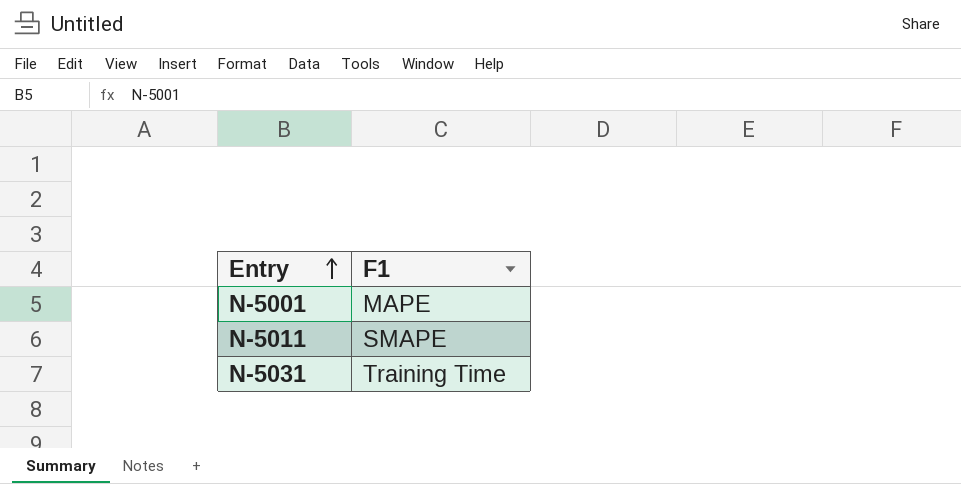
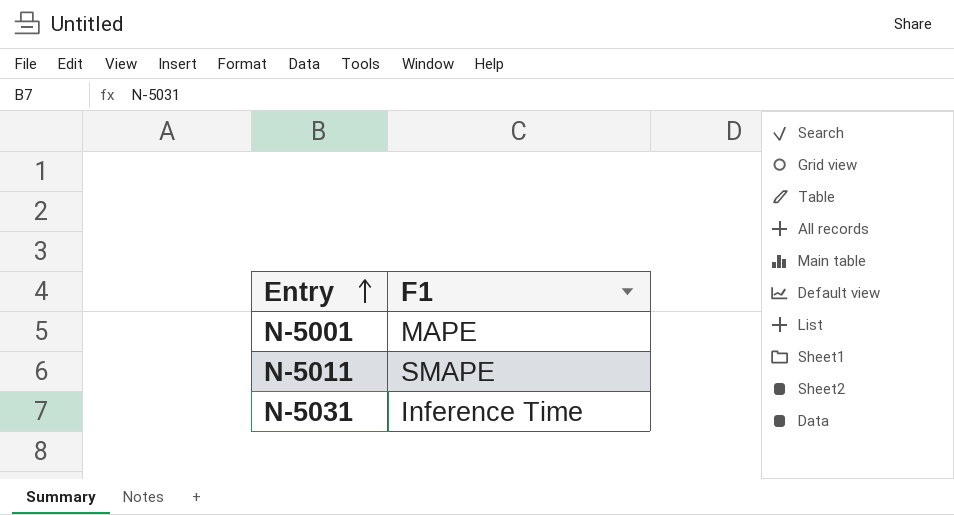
N-5031 | F1: Training Time -> Inference Time

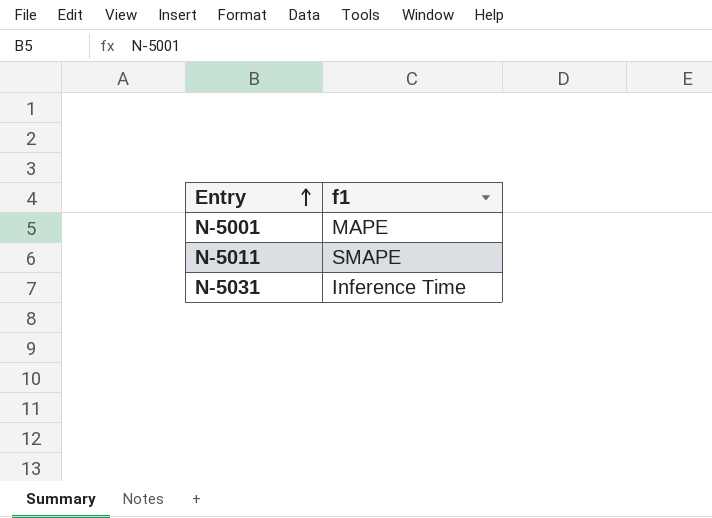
column name: F1 -> f1

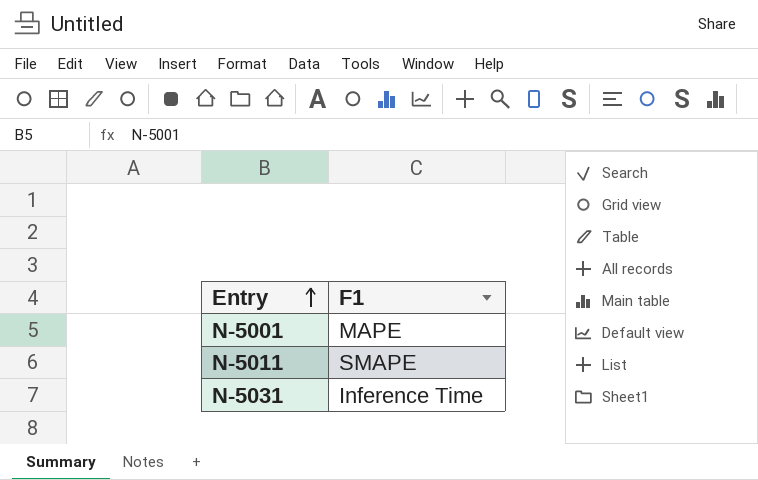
column name: f1 -> F1

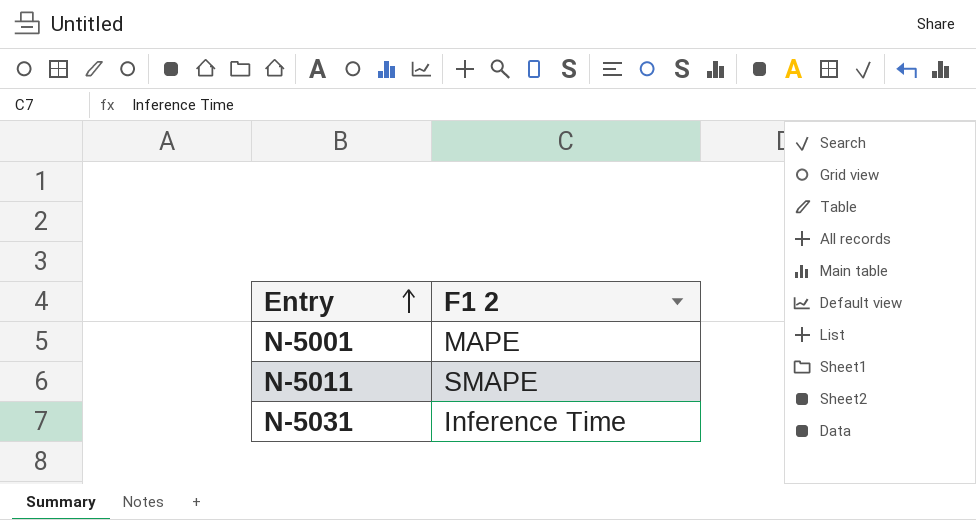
column name: F1 -> F1 2

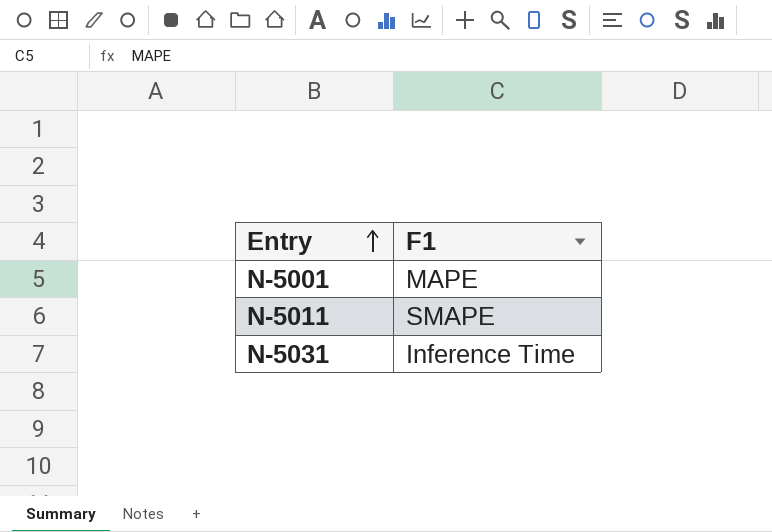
column name: F1 2 -> F1

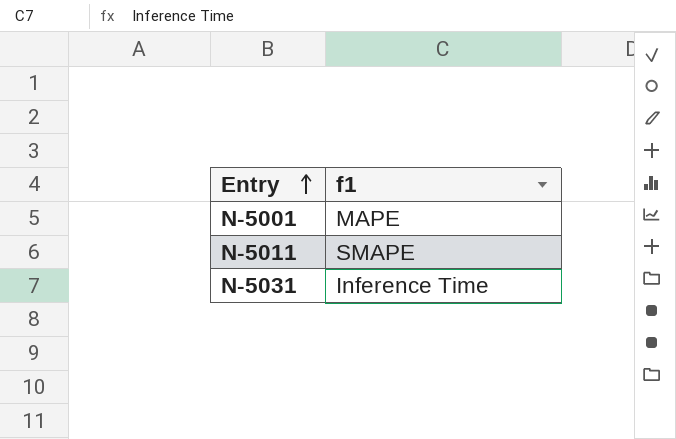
column name: F1 -> f1

